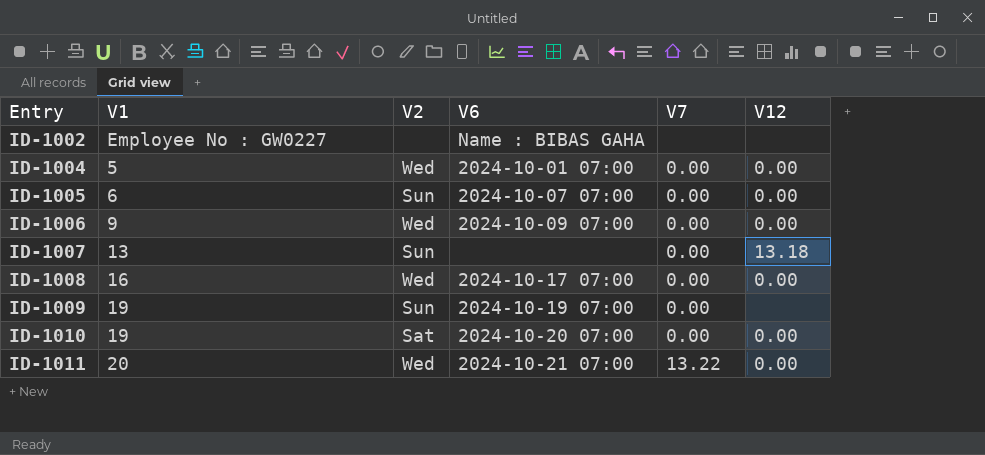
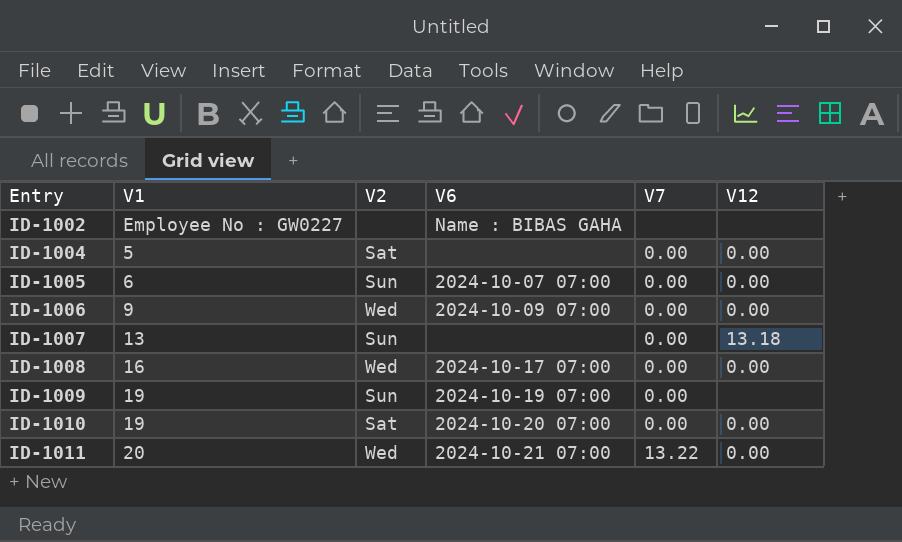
ID-1004 | V2: Wed -> Sat
ID-1004 | V6: 2024-10-01 07:00 -> none

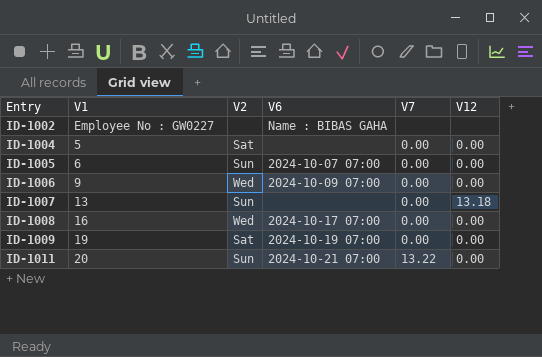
row ID-1010: 19 | Sat | 2024-10-20 07:00 | 0.00 | 0.00 -> none
ID-1009 | V2: Sun -> Sat
ID-1009 | V12: none -> 0.00
ID-1011 | V2: Wed -> Sun

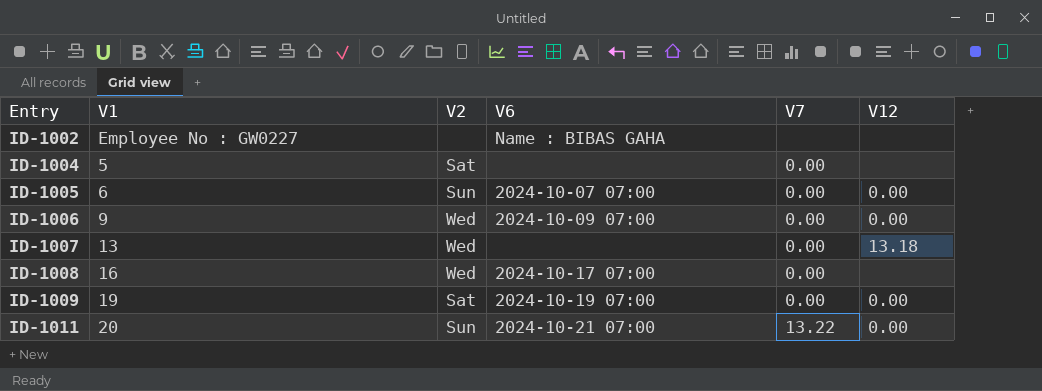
ID-1004 | V12: 0.00 -> none
ID-1007 | V2: Sun -> Wed
ID-1008 | V12: 0.00 -> none

